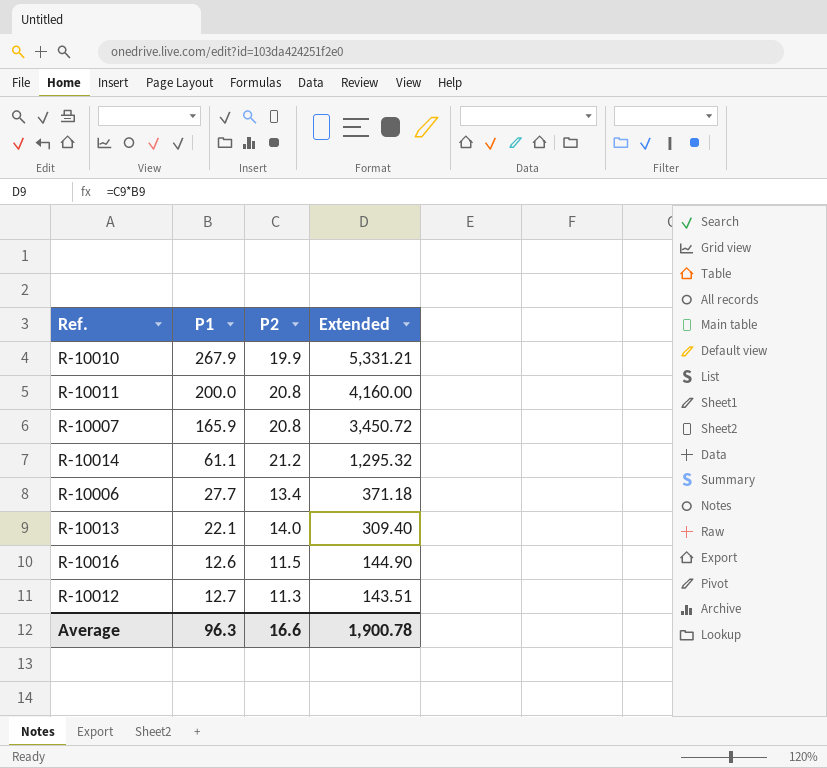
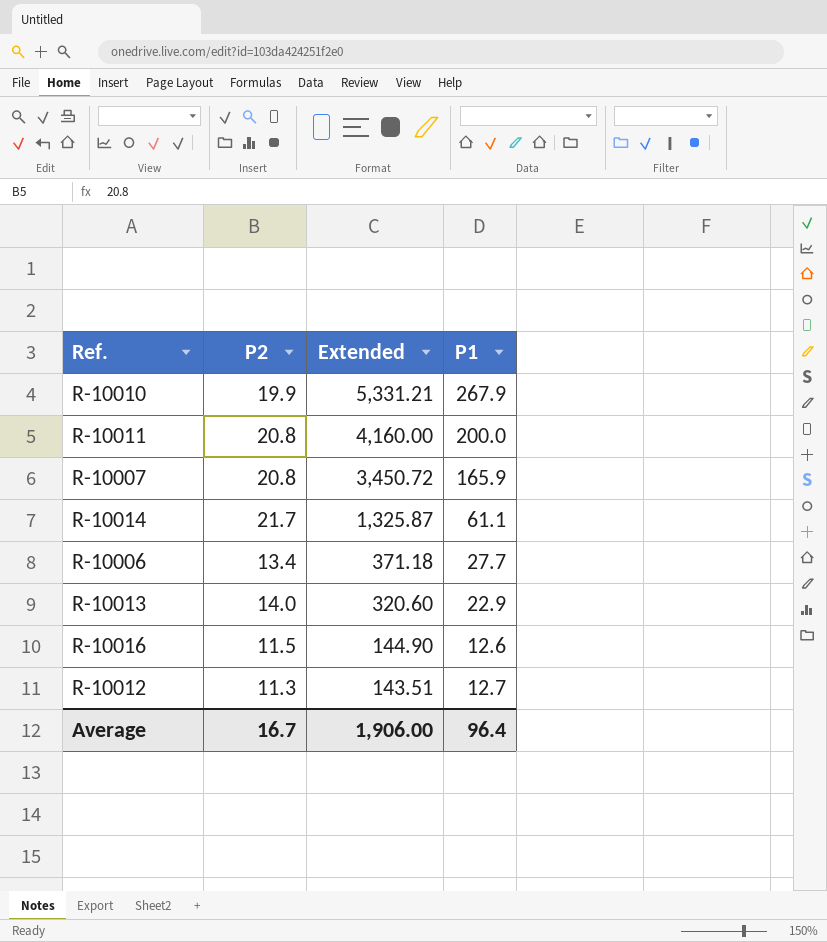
column P1 | position: 2 -> 4
R-10014 | P2: 21.2 -> 21.7
R-10014 | Extended: 1,295.32 -> 1,325.87
R-10013 | Extended: 309.40 -> 320.60
R-10013 | P1: 22.1 -> 22.9
Average | P2: 16.6 -> 16.7
Average | Extended: 1,900.78 -> 1,906.00
Average | P1: 96.3 -> 96.4

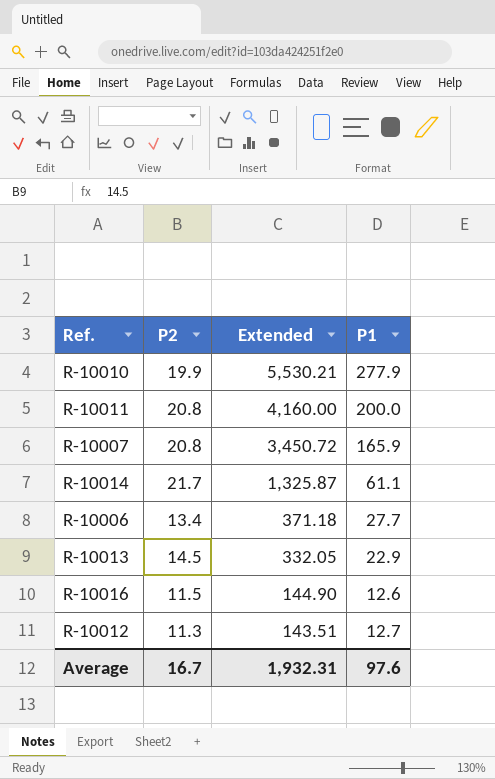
R-10010 | Extended: 5,331.21 -> 5,530.21
R-10010 | P1: 267.9 -> 277.9
R-10013 | P2: 14.0 -> 14.5
R-10013 | Extended: 320.60 -> 332.05
Average | Extended: 1,906.00 -> 1,932.31
Average | P1: 96.4 -> 97.6

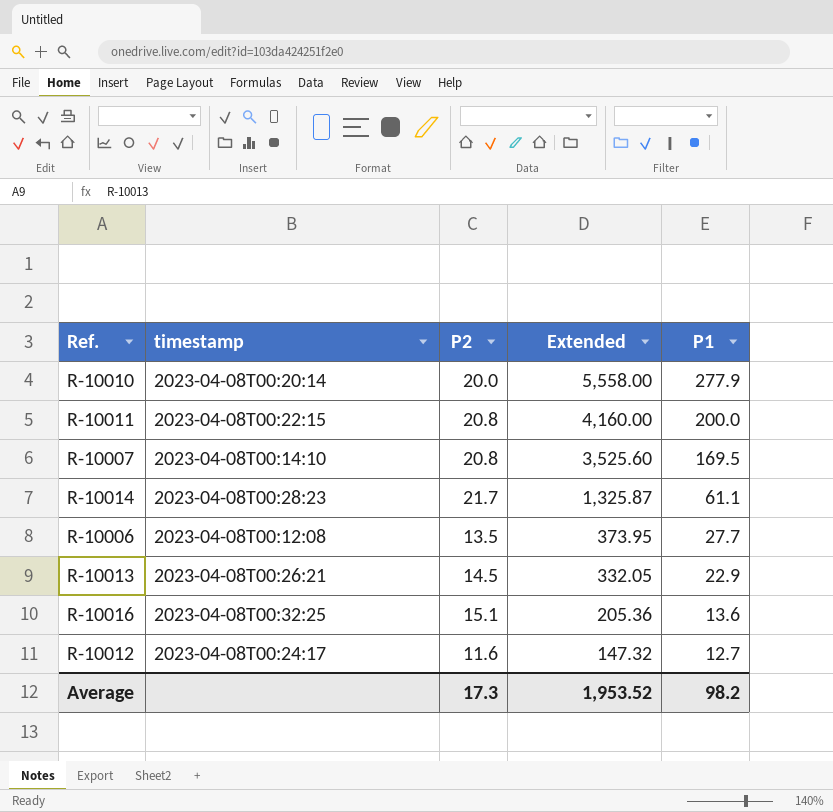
column timestamp | position: none -> 2
R-10010 | P2: 19.9 -> 20.0
R-10010 | Extended: 5,530.21 -> 5,558.00
R-10007 | Extended: 3,450.72 -> 3,525.60
R-10007 | P1: 165.9 -> 169.5
R-10006 | P2: 13.4 -> 13.5
R-10006 | Extended: 371.18 -> 373.95
R-10016 | P2: 11.5 -> 15.1
R-10016 | Extended: 144.90 -> 205.36
R-10016 | P1: 12.6 -> 13.6
R-10012 | P2: 11.3 -> 11.6
R-10012 | Extended: 143.51 -> 147.32
Average | P2: 16.7 -> 17.3
Average | Extended: 1,932.31 -> 1,953.52
Average | P1: 97.6 -> 98.2

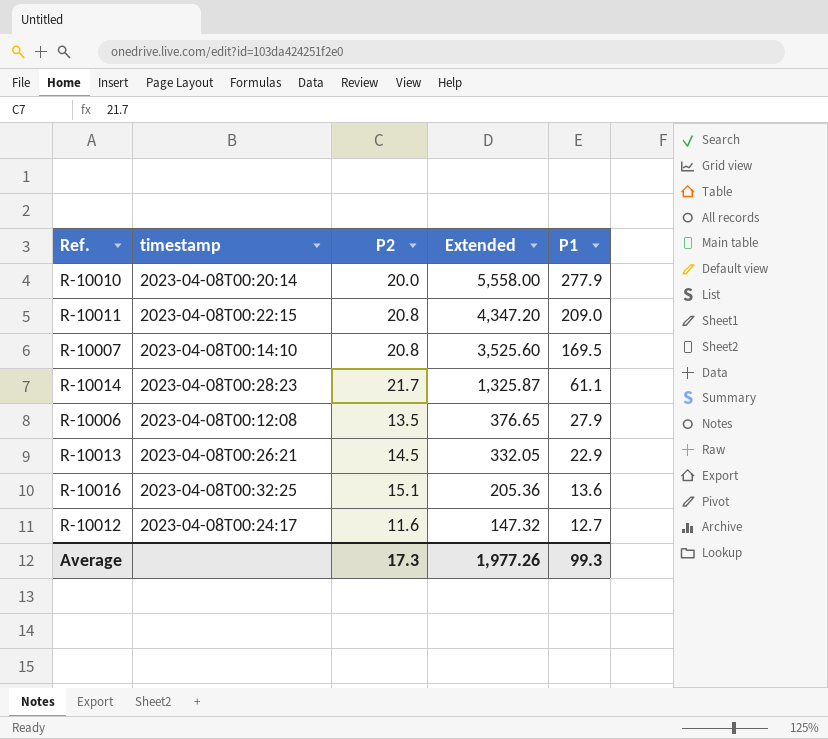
R-10011 | Extended: 4,160.00 -> 4,347.20
R-10011 | P1: 200.0 -> 209.0
R-10006 | Extended: 373.95 -> 376.65
R-10006 | P1: 27.7 -> 27.9
Average | Extended: 1,953.52 -> 1,977.26
Average | P1: 98.2 -> 99.3

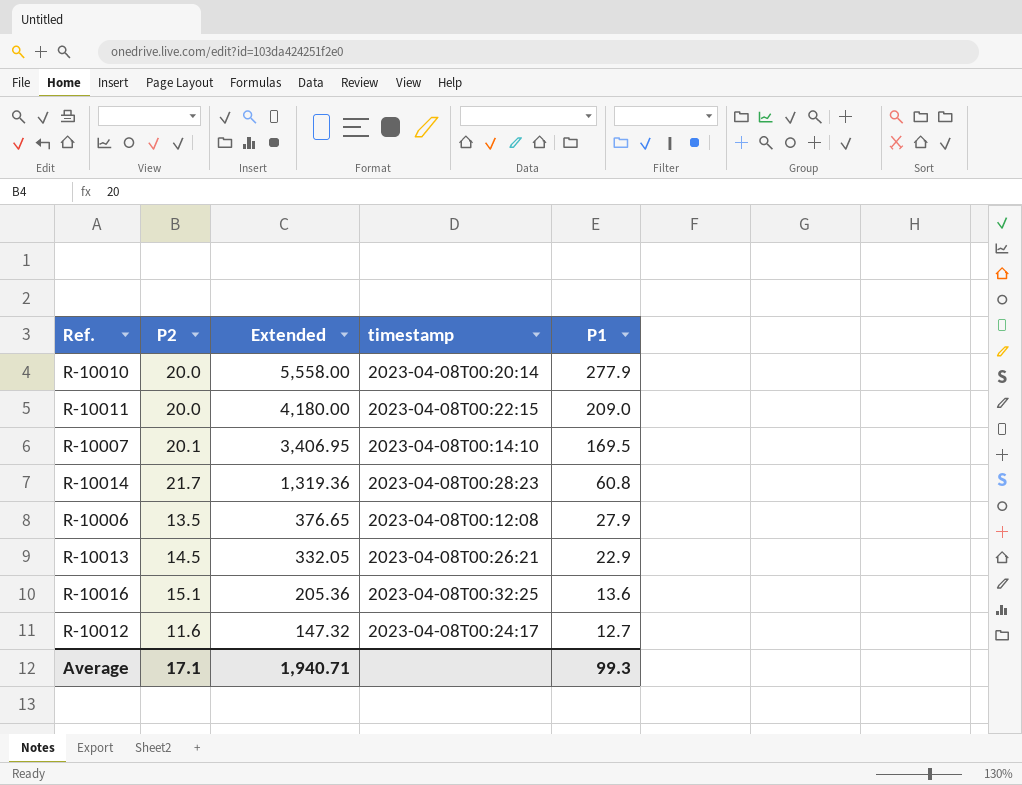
column timestamp | position: 2 -> 4
R-10011 | P2: 20.8 -> 20.0
R-10011 | Extended: 4,347.20 -> 4,180.00
R-10007 | P2: 20.8 -> 20.1
R-10007 | Extended: 3,525.60 -> 3,406.95
R-10014 | Extended: 1,325.87 -> 1,319.36
R-10014 | P1: 61.1 -> 60.8
Average | P2: 17.3 -> 17.1
Average | Extended: 1,977.26 -> 1,940.71

